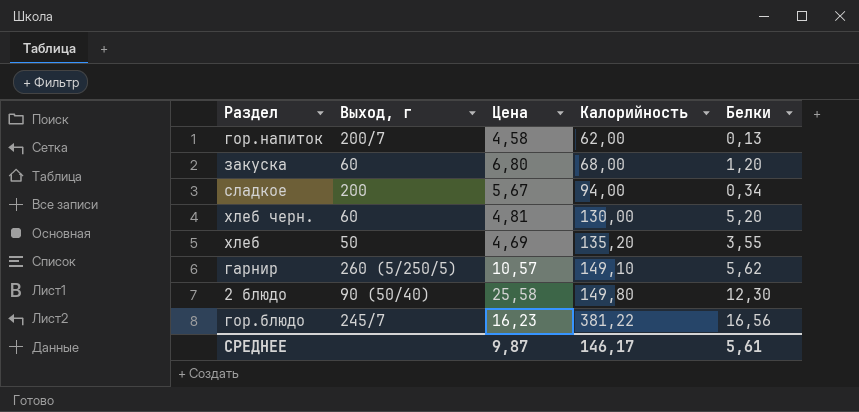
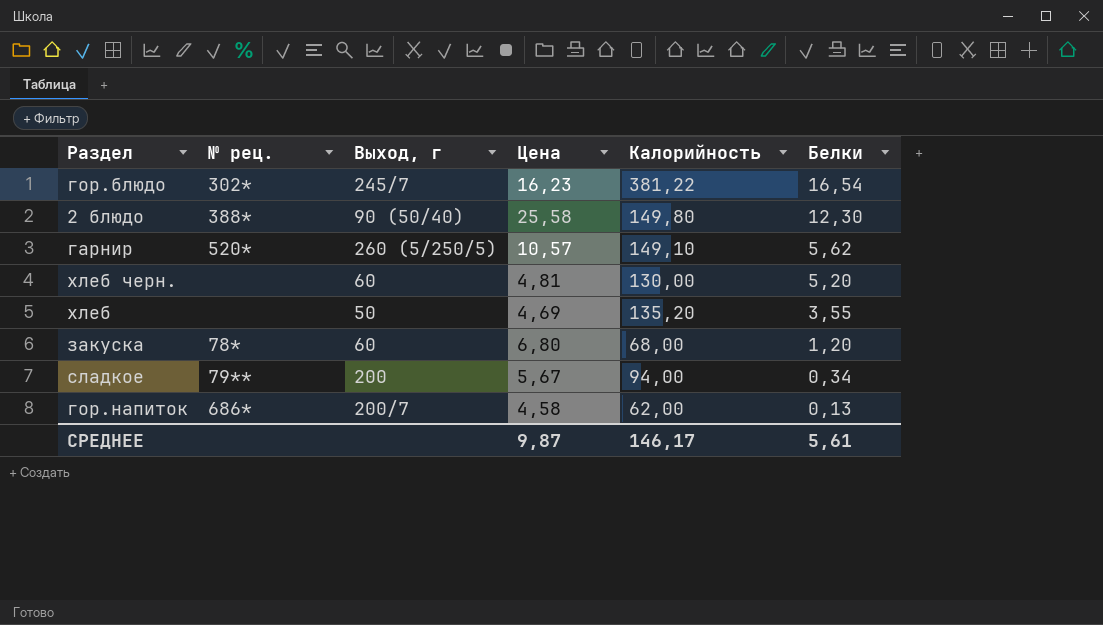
row order: Калорийность ascending -> Белки descending
column № рец. | position: none -> 2
гор.блюдо | Белки: 16,56 -> 16,54

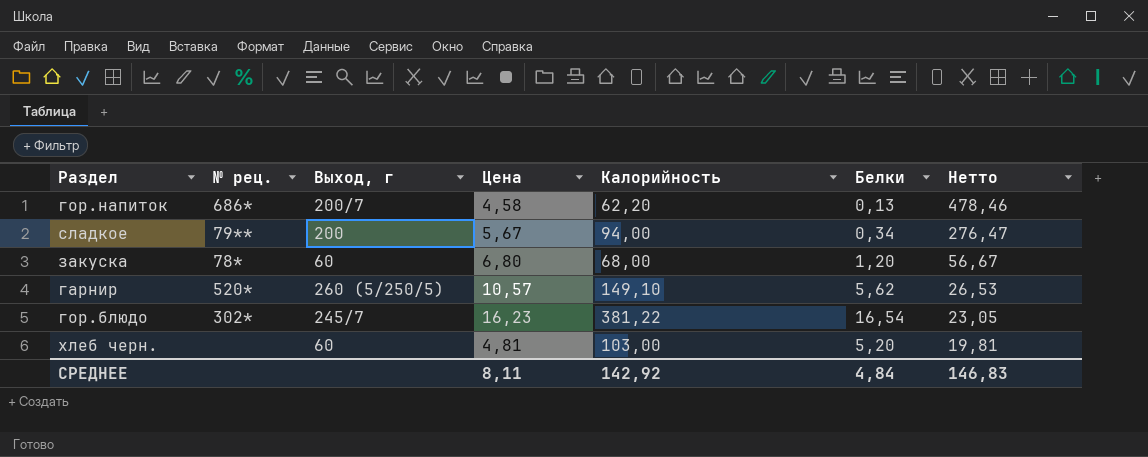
row order: Белки descending -> Нетто descending
column Нетто | formula: none -> [Калорийность] / [Белки]
row 2 блюдо: 388* | 90 (50/40) | 25,58 | 149,80 | 12,30 -> none
row хлеб: none | 50 | 4,69 | 135,20 | 3,55 -> none
гор.напиток | Калорийность: 62,00 -> 62,20
хлеб черн. | Калорийность: 130,00 -> 103,00
СРЕДНЕЕ | Цена: 9,87 -> 8,11
СРЕДНЕЕ | Калорийность: 146,17 -> 142,92
СРЕДНЕЕ | Белки: 5,61 -> 4,84

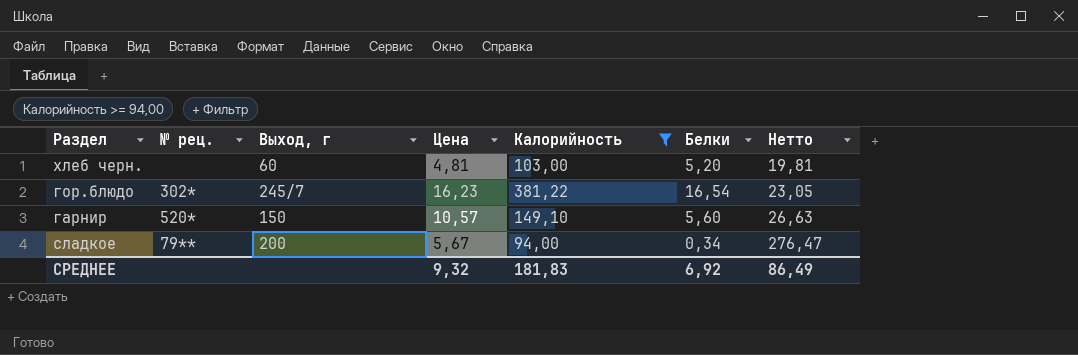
filter: none -> Калорийность >= 94,00
row order: Нетто descending -> Нетто ascending
гарнир | Выход, г: 260 (5/250/5) -> 150
гарнир | Белки: 5,62 -> 5,60
гарнир | Нетто: 26,53 -> 26,63
СРЕДНЕЕ | Цена: 8,11 -> 9,32
СРЕДНЕЕ | Калорийность: 142,92 -> 181,83
СРЕДНЕЕ | Белки: 4,84 -> 6,92
СРЕДНЕЕ | Нетто: 146,83 -> 86,49

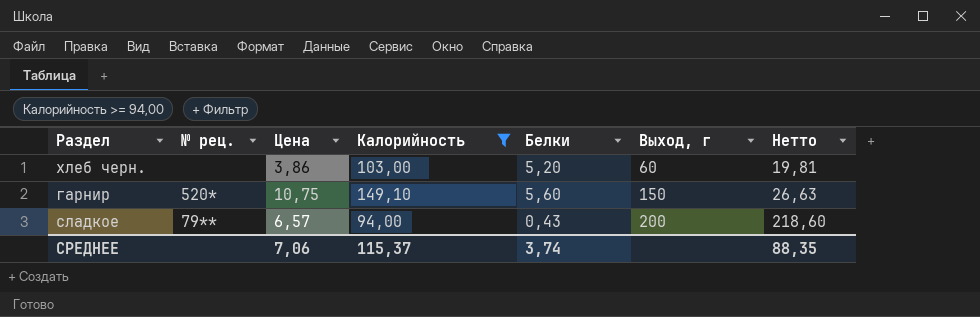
column Выход, г | position: 3 -> 6
row гор.блюдо: 302* | 245/7 | 16,23 | 381,22 | 16,54 | 23,05 -> none
хлеб черн. | Цена: 4,81 -> 3,86
гарнир | Цена: 10,57 -> 10,75
сладкое | Цена: 5,67 -> 6,57
сладкое | Белки: 0,34 -> 0,43
сладкое | Нетто: 276,47 -> 218,60
СРЕДНЕЕ | Цена: 9,32 -> 7,06
СРЕДНЕЕ | Калорийность: 181,83 -> 115,37
СРЕДНЕЕ | Белки: 6,92 -> 3,74
СРЕДНЕЕ | Нетто: 86,49 -> 88,35

